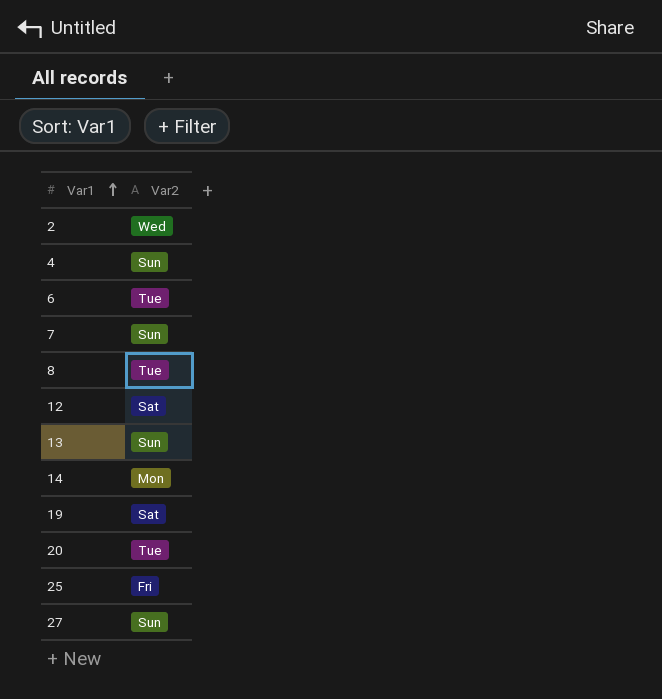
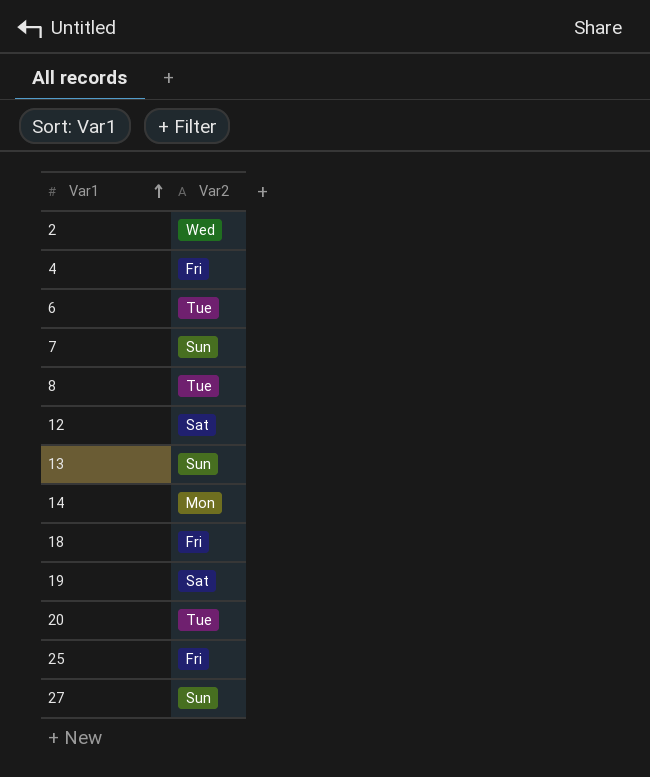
4 | Var2: Sun -> Fri
row 18: none -> Fri

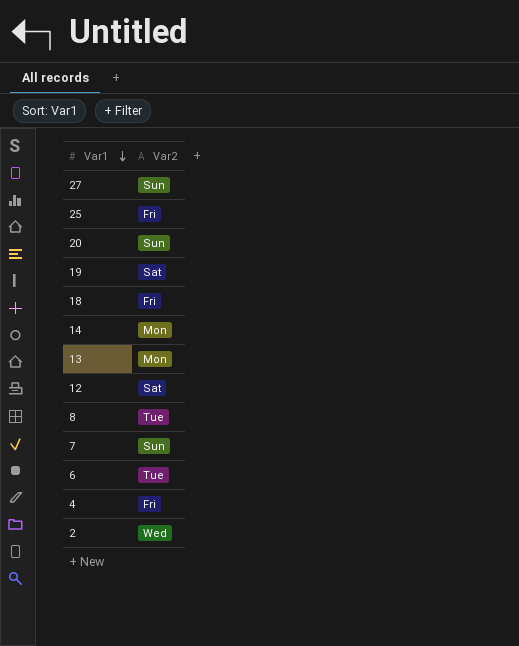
row order: Var1 ascending -> Var1 descending
20 | Var2: Tue -> Sun
13 | Var2: Sun -> Mon

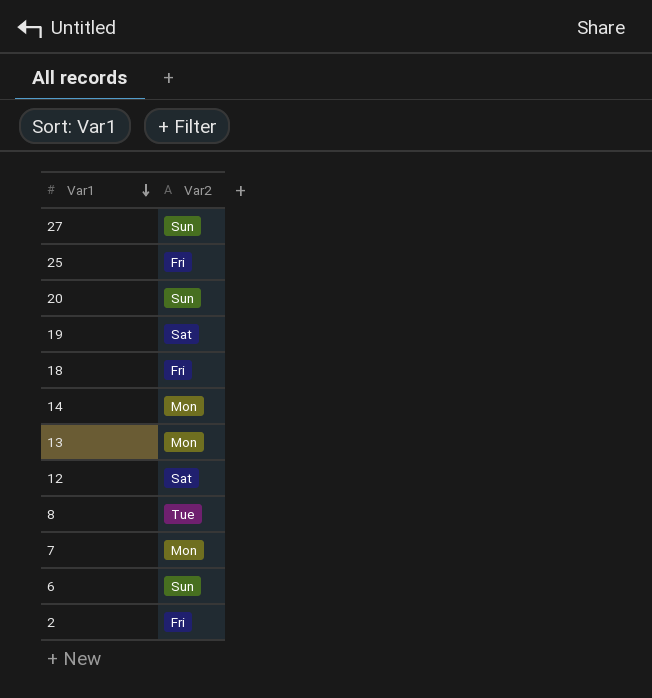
row 4: Fri -> none
7 | Var2: Sun -> Mon
6 | Var2: Tue -> Sun
2 | Var2: Wed -> Fri

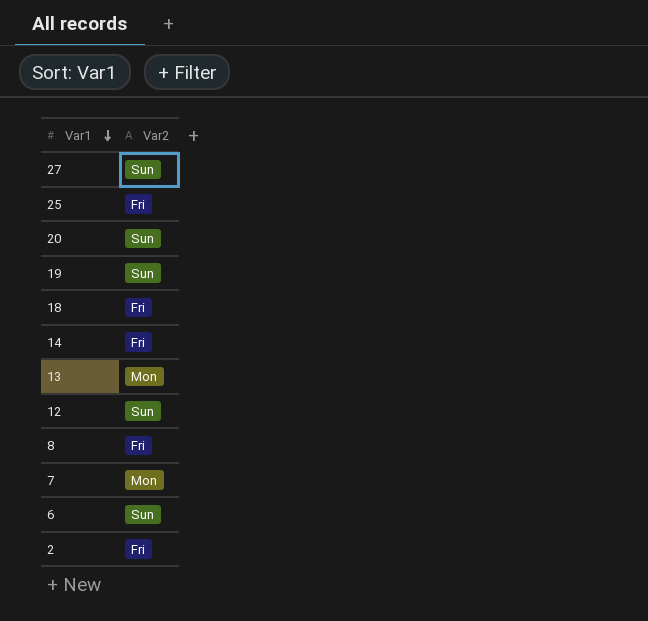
19 | Var2: Sat -> Sun
14 | Var2: Mon -> Fri
12 | Var2: Sat -> Sun
8 | Var2: Tue -> Fri

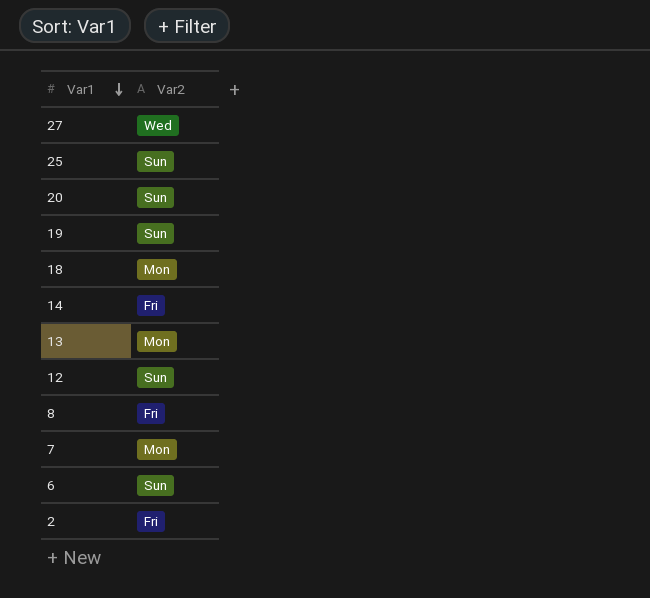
27 | Var2: Sun -> Wed
25 | Var2: Fri -> Sun
18 | Var2: Fri -> Mon

